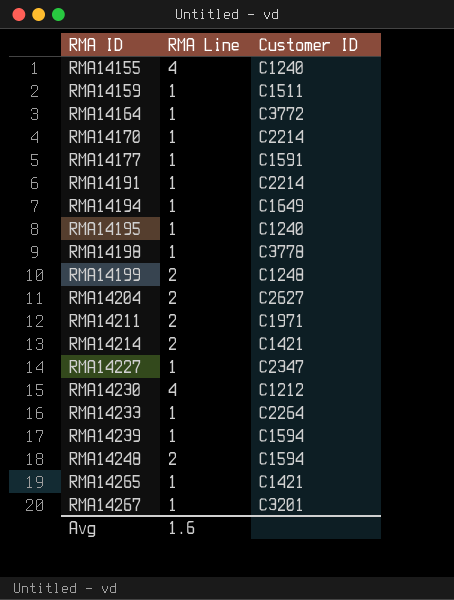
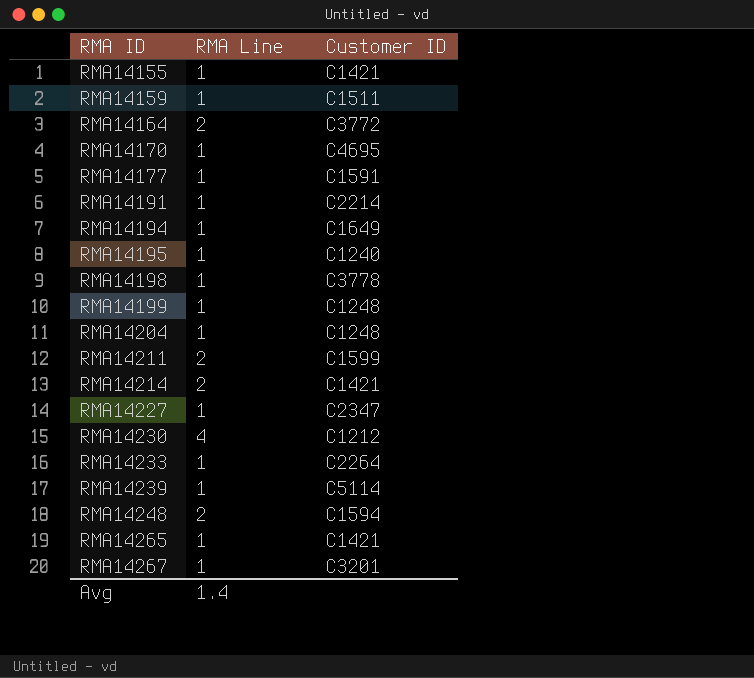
RMA14155 | RMA Line: 4 -> 1
RMA14155 | Customer ID: C1240 -> C1421
RMA14164 | RMA Line: 1 -> 2
RMA14170 | Customer ID: C2214 -> C4695
RMA14199 | RMA Line: 2 -> 1
RMA14204 | RMA Line: 2 -> 1
RMA14204 | Customer ID: C2627 -> C1248
RMA14211 | Customer ID: C1971 -> C1599
RMA14239 | Customer ID: C1594 -> C5114
Avg | RMA Line: 1.6 -> 1.4

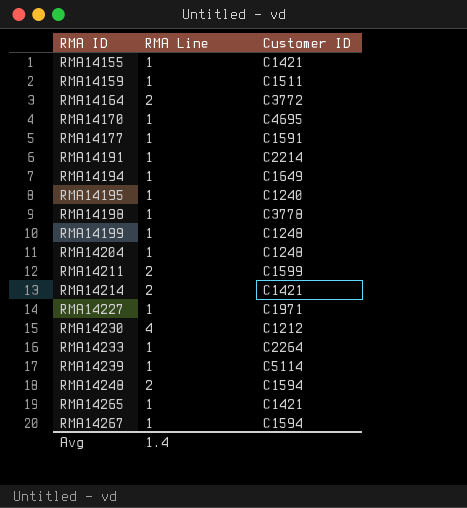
RMA14227 | Customer ID: C2347 -> C1971
RMA14267 | Customer ID: C3201 -> C1594

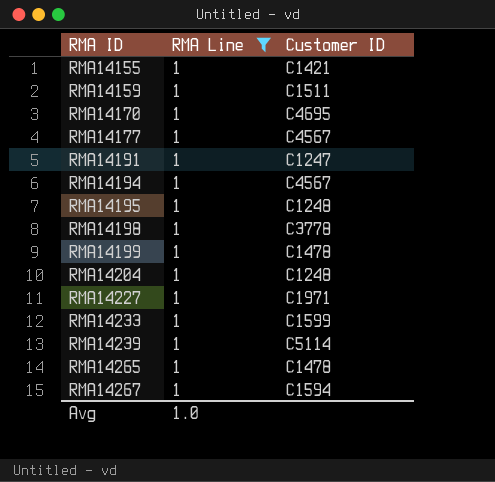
filter: none -> RMA Line = 1
RMA14177 | Customer ID: C1591 -> C4567
RMA14191 | Customer ID: C2214 -> C1247
RMA14194 | Customer ID: C1649 -> C4567
RMA14195 | Customer ID: C1240 -> C1248
RMA14199 | Customer ID: C1248 -> C1478
RMA14233 | Customer ID: C2264 -> C1599
RMA14265 | Customer ID: C1421 -> C1478
Avg | RMA Line: 1.4 -> 1.0

